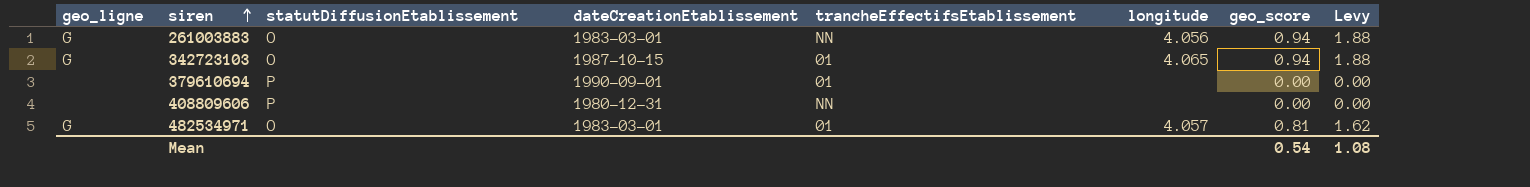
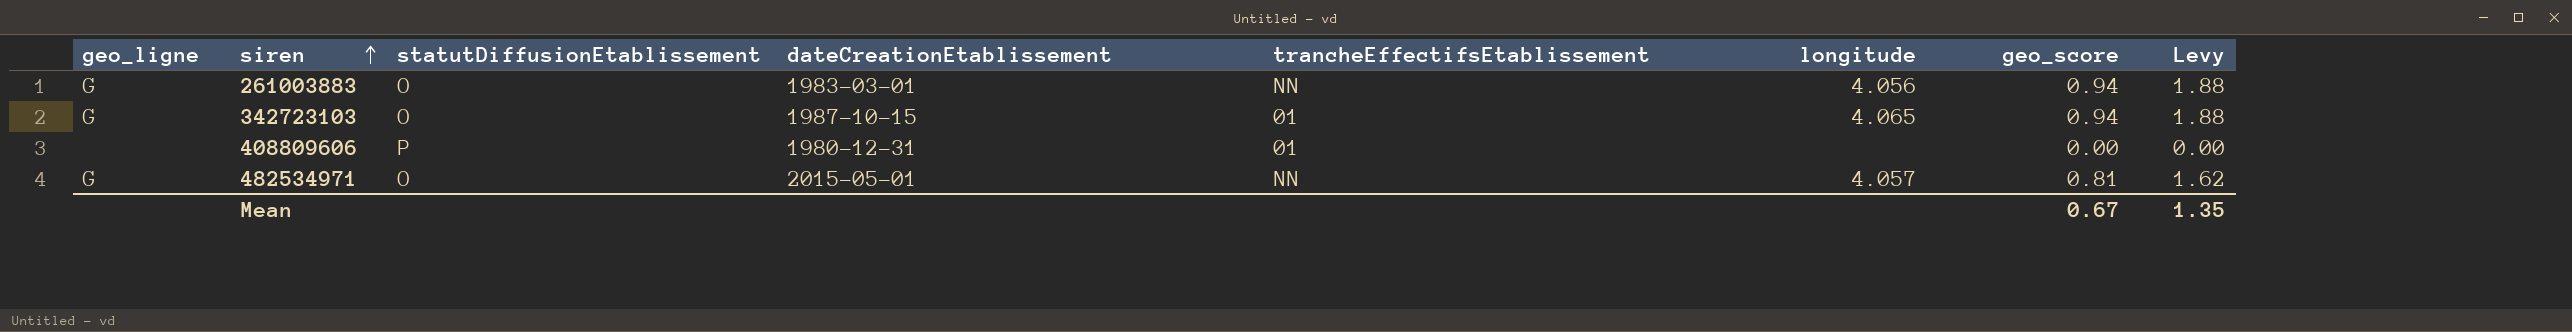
row 379610694: none | P | 1990-09-01 | 01 | none | 0.00 | 0.00 -> none
408809606 | trancheEffectifsEtablissement: NN -> 01
482534971 | dateCreationEtablissement: 1983-03-01 -> 2015-05-01
482534971 | trancheEffectifsEtablissement: 01 -> NN
Mean | geo_score: 0.54 -> 0.67
Mean | Levy: 1.08 -> 1.35

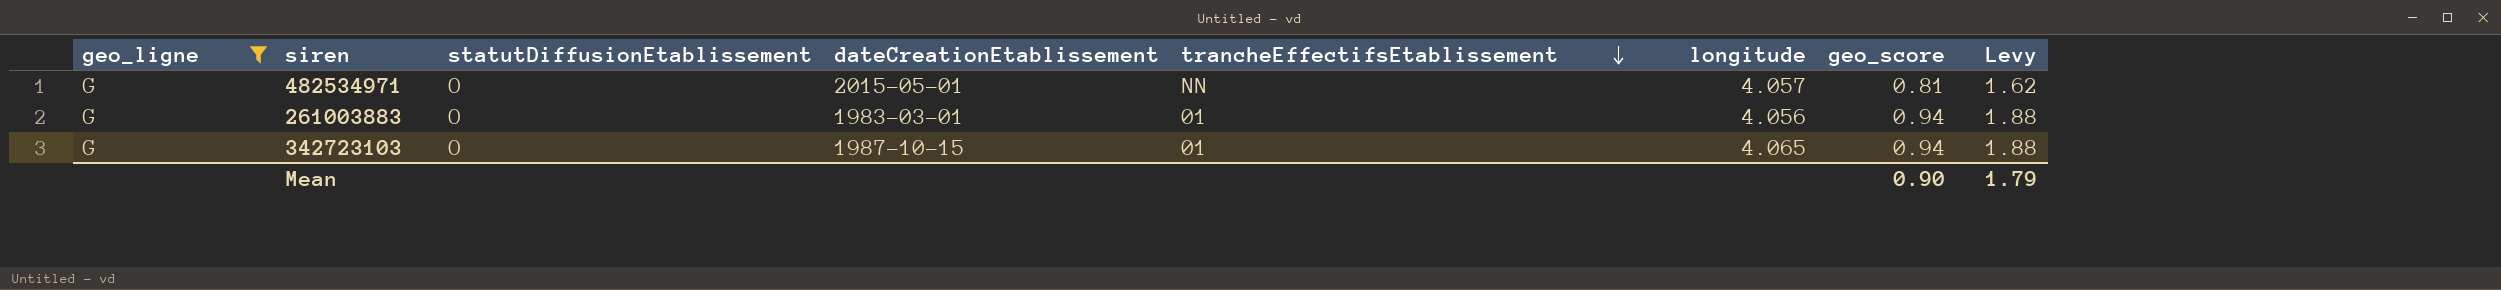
filter: none -> geo_ligne = G
row order: siren ascending -> trancheEffectifsEtablissement descending
261003883 | trancheEffectifsEtablissement: NN -> 01
Mean | geo_score: 0.67 -> 0.90
Mean | Levy: 1.35 -> 1.79

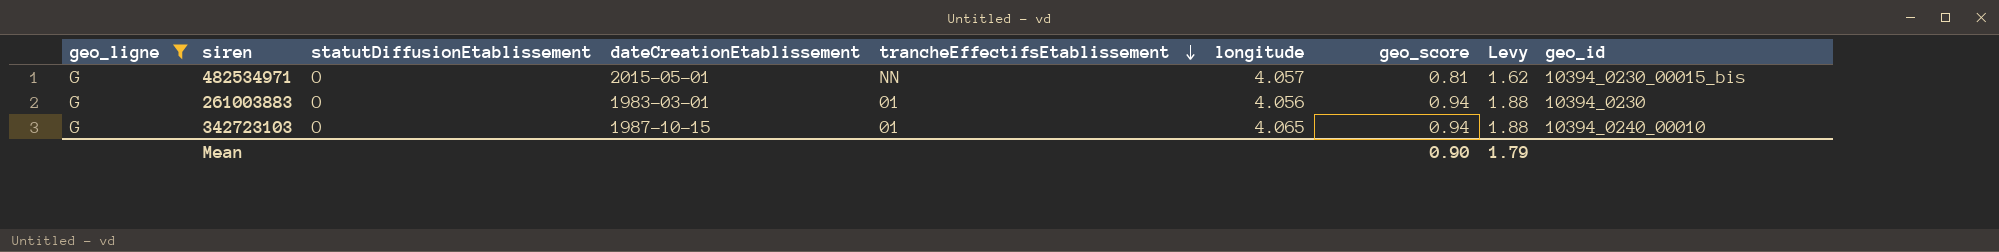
column geo_id | position: none -> 9

